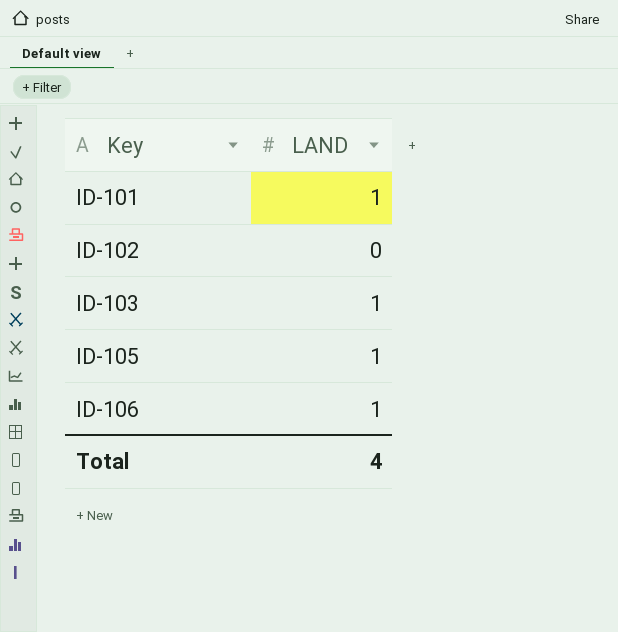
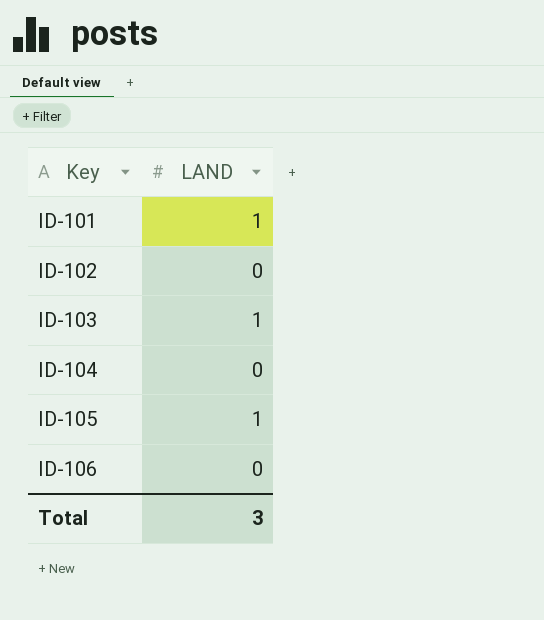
row ID-104: none -> 0
ID-106 | LAND: 1 -> 0
Total | LAND: 4 -> 3

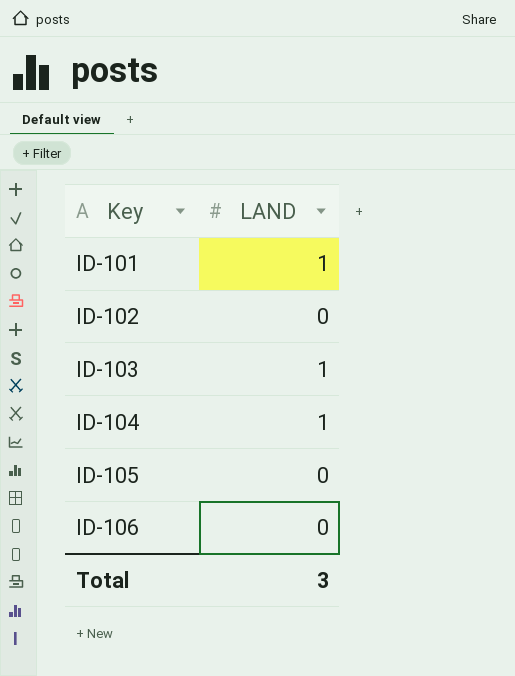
ID-104 | LAND: 0 -> 1
ID-105 | LAND: 1 -> 0

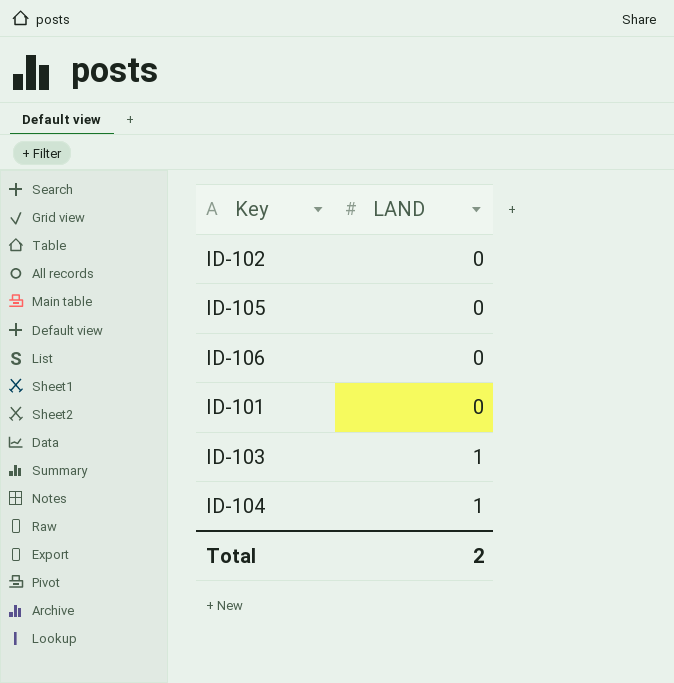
row order: Key ascending -> LAND ascending
ID-101 | LAND: 1 -> 0
Total | LAND: 3 -> 2

